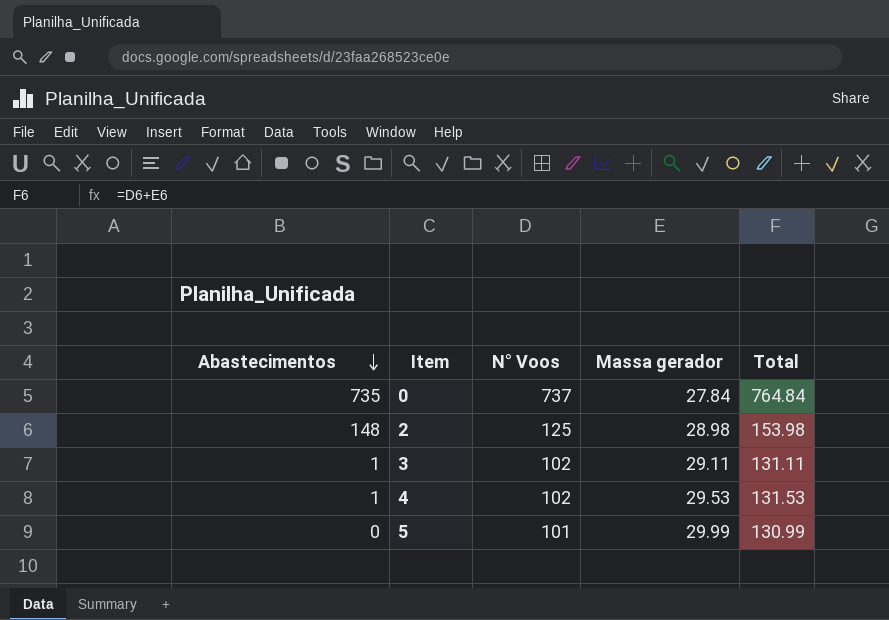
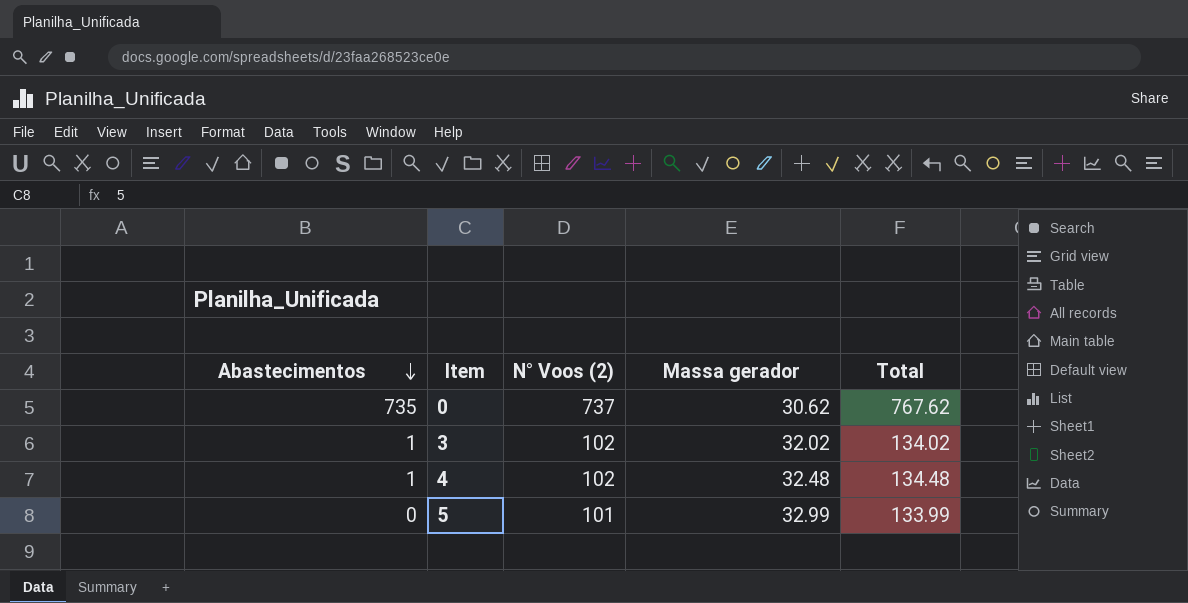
column name: N° Voos -> N° Voos (2)
row 2: 148 | 125 | 28.98 | 153.98 -> none
0 | Massa gerador: 27.84 -> 30.62
0 | Total: 764.84 -> 767.62
3 | Massa gerador: 29.11 -> 32.02
3 | Total: 131.11 -> 134.02
4 | Massa gerador: 29.53 -> 32.48
4 | Total: 131.53 -> 134.48
5 | Massa gerador: 29.99 -> 32.99
5 | Total: 130.99 -> 133.99

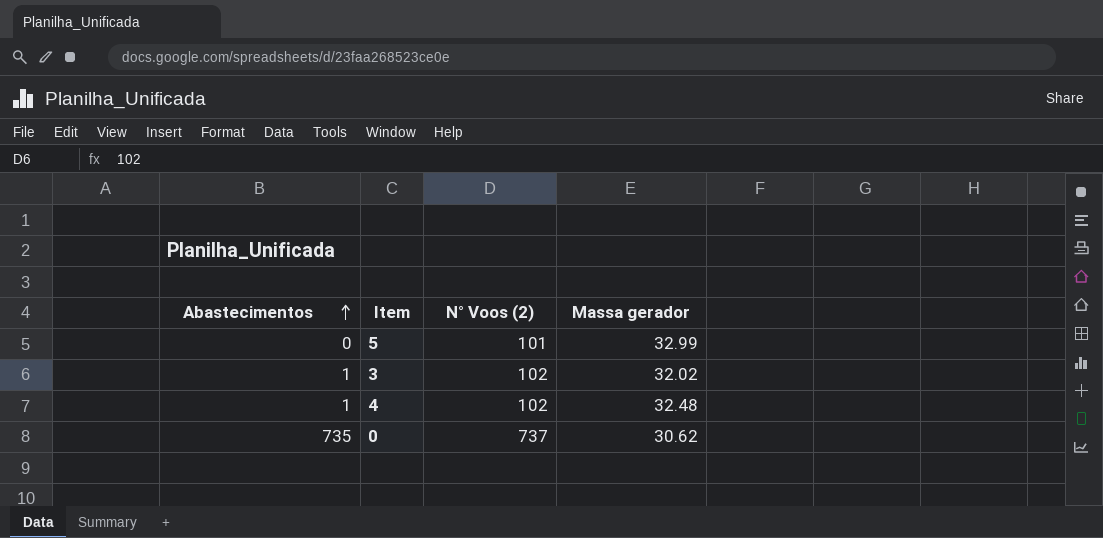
row order: Abastecimentos descending -> Abastecimentos ascending
column Total | formula: [N° Voos (2)] + [Massa gerador] -> none

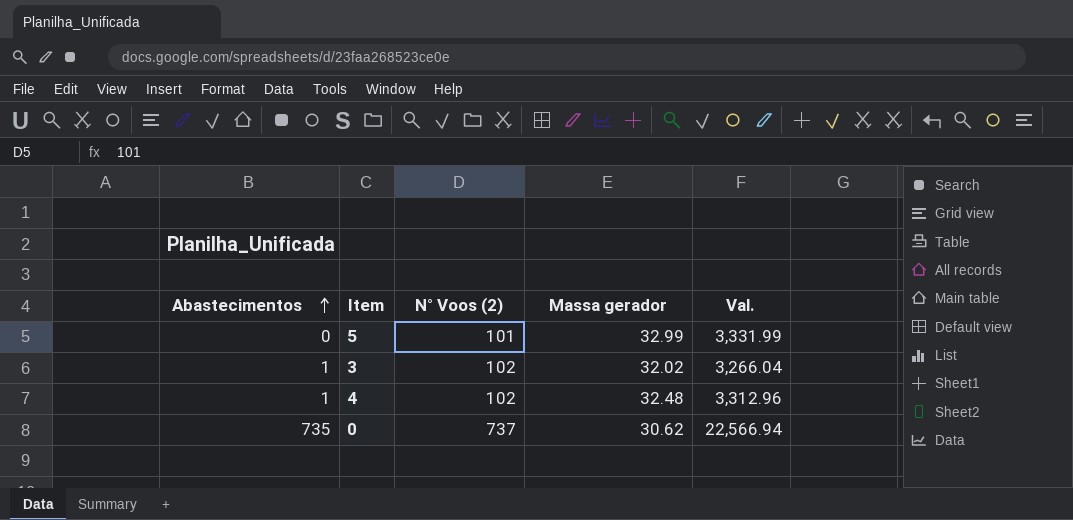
column Val. | formula: none -> [N° Voos (2)] * [Massa gerador]

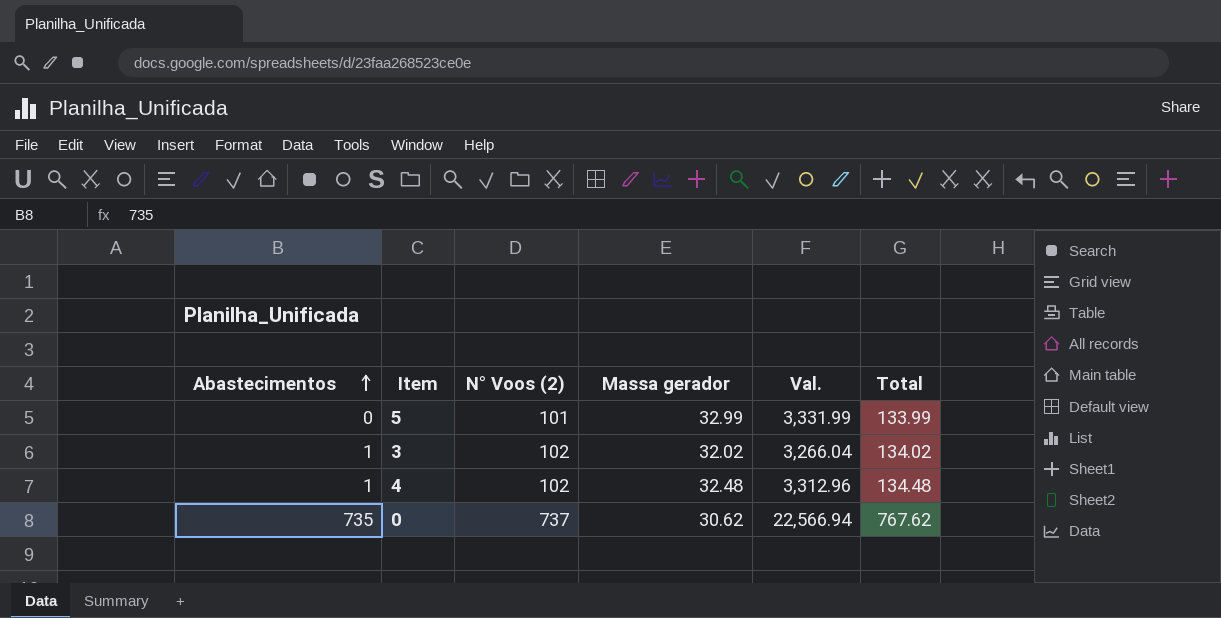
column Total | formula: none -> [N° Voos (2)] + [Massa gerador]

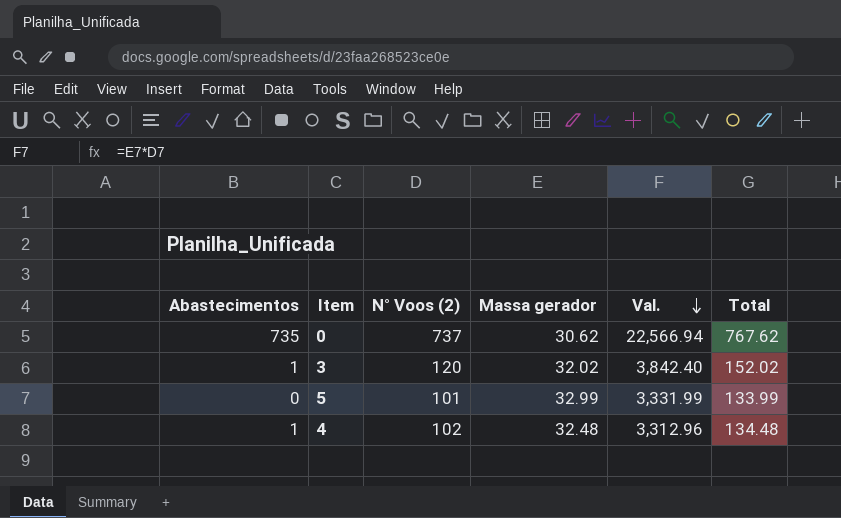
row order: Abastecimentos ascending -> Val. descending
3 | N° Voos (2): 102 -> 120
3 | Val.: 3,266.04 -> 3,842.40
3 | Total: 134.02 -> 152.02

